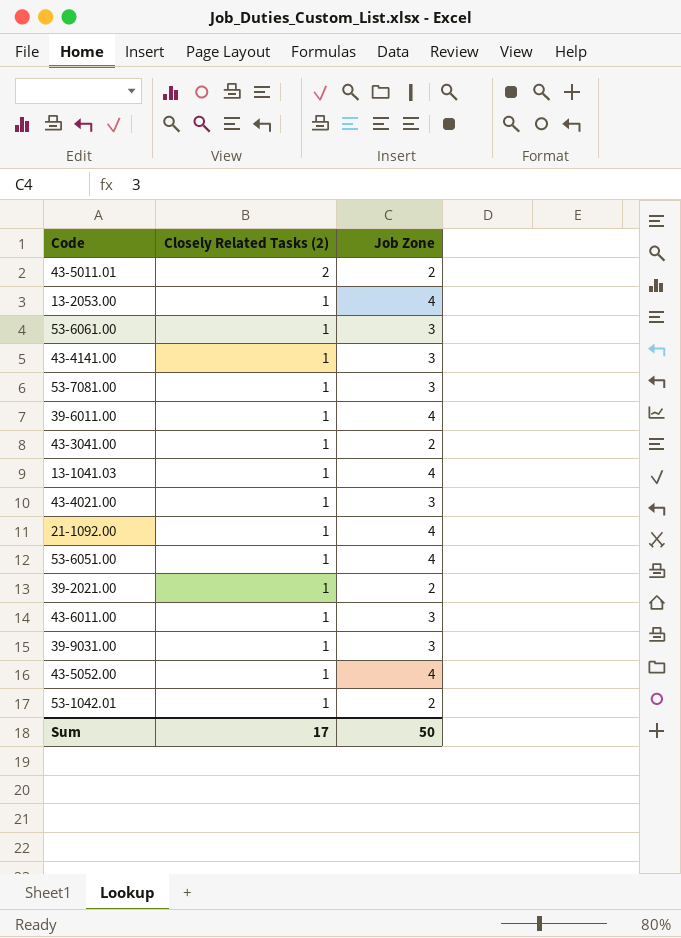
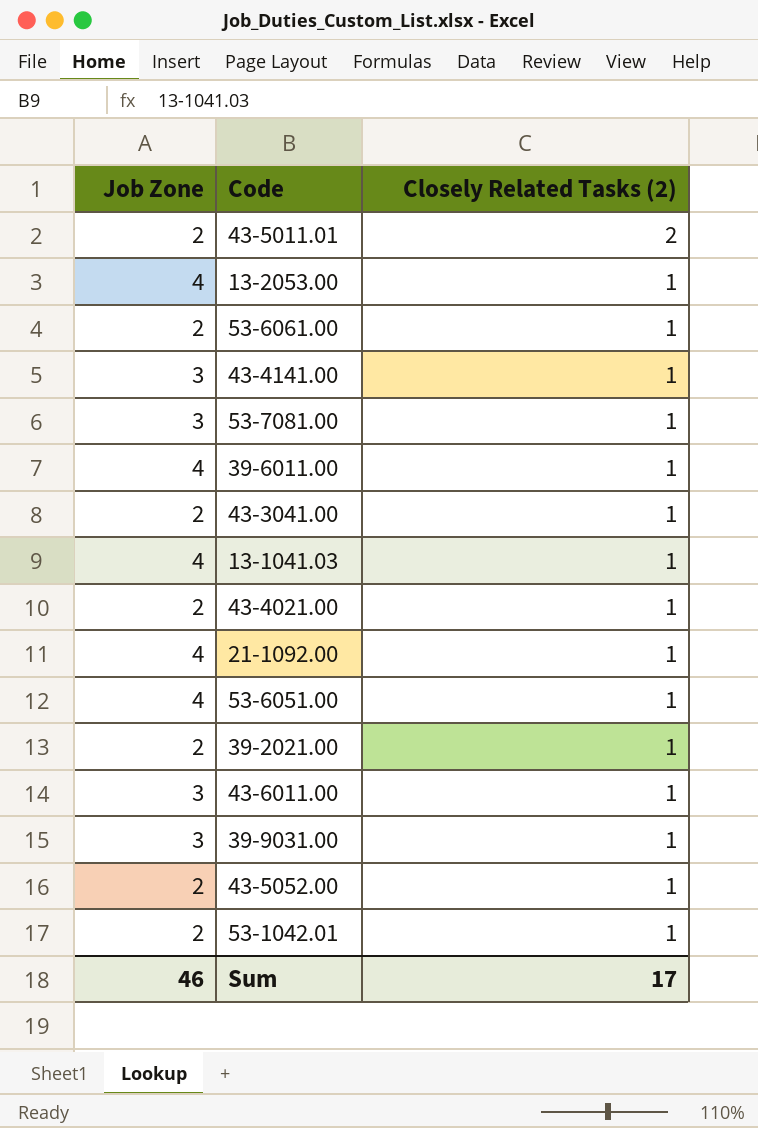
column Job Zone | position: 3 -> 1
53-6061.00 | Job Zone: 3 -> 2
43-4021.00 | Job Zone: 3 -> 2
43-5052.00 | Job Zone: 4 -> 2
Sum | Job Zone: 50 -> 46

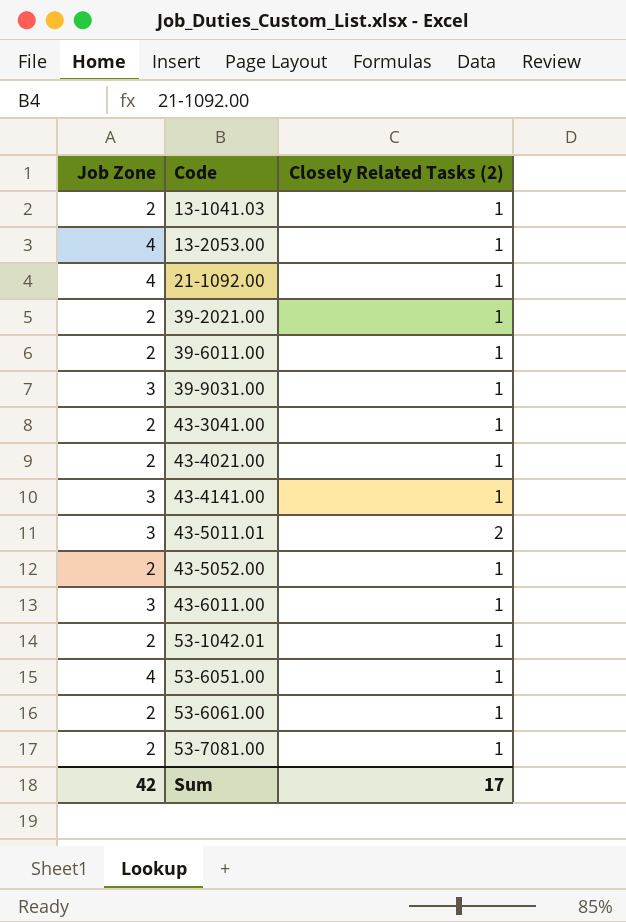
row order: Closely Related Tasks (2) descending -> Code ascending
13-1041.03 | Job Zone: 4 -> 2
39-6011.00 | Job Zone: 4 -> 2
43-5011.01 | Job Zone: 2 -> 3
53-7081.00 | Job Zone: 3 -> 2
Sum | Job Zone: 46 -> 42

